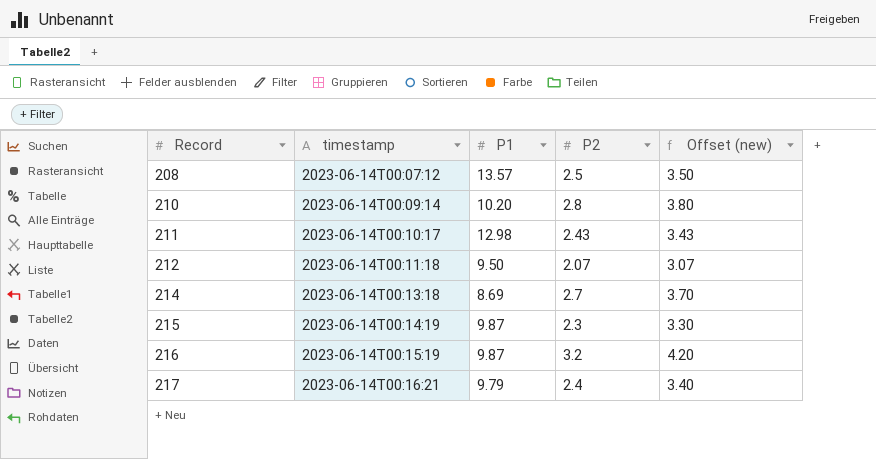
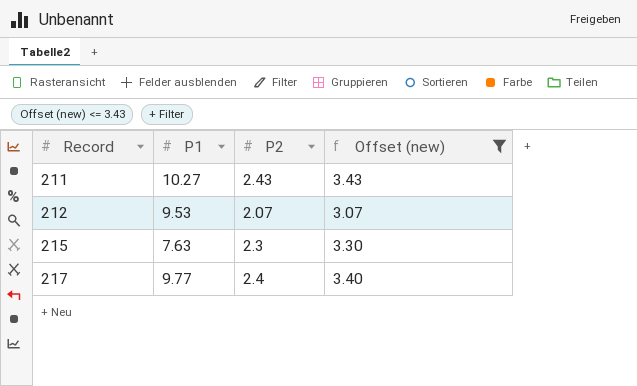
filter: none -> Offset (new) <= 3.43
column timestamp | position: 2 -> none
211 | P1: 12.98 -> 10.27
212 | P1: 9.50 -> 9.53
215 | P1: 9.87 -> 7.63
217 | P1: 9.79 -> 9.77

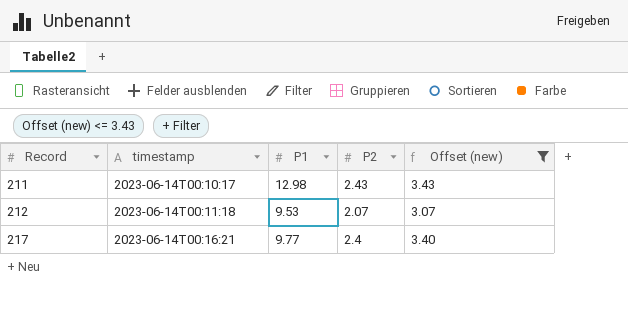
column timestamp | position: none -> 2
row 215: 7.63 | 2.3 | 3.30 -> none
211 | P1: 10.27 -> 12.98

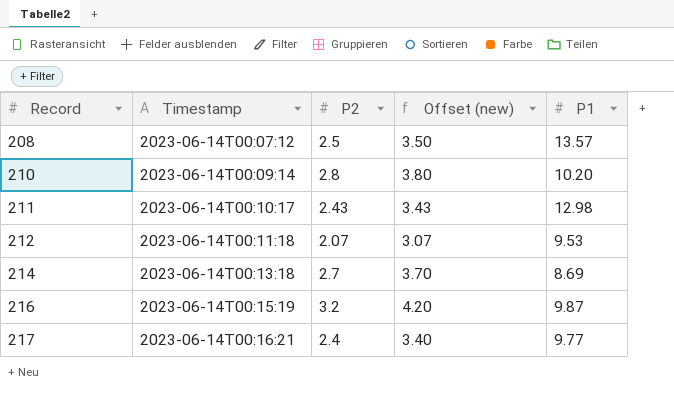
filter: Offset (new) <= 3.43 -> none
column name: timestamp -> Timestamp
column P1 | position: 3 -> 5

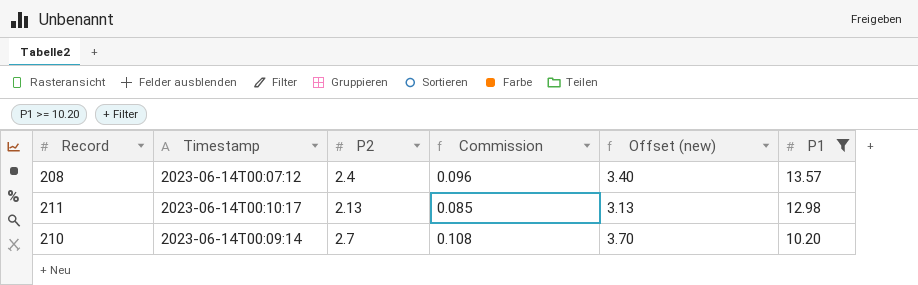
filter: none -> P1 >= 10.20
row order: Record ascending -> P1 descending
column Commission | formula: none -> [P2] * 0.04
208 | P2: 2.5 -> 2.4
208 | Offset (new): 3.50 -> 3.40
211 | P2: 2.43 -> 2.13
211 | Offset (new): 3.43 -> 3.13
210 | P2: 2.8 -> 2.7
210 | Offset (new): 3.80 -> 3.70

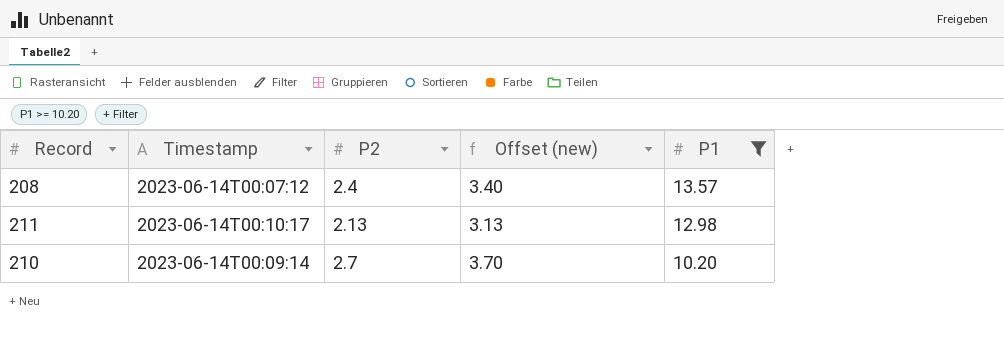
column Commission | formula: [P2] * 0.04 -> none

